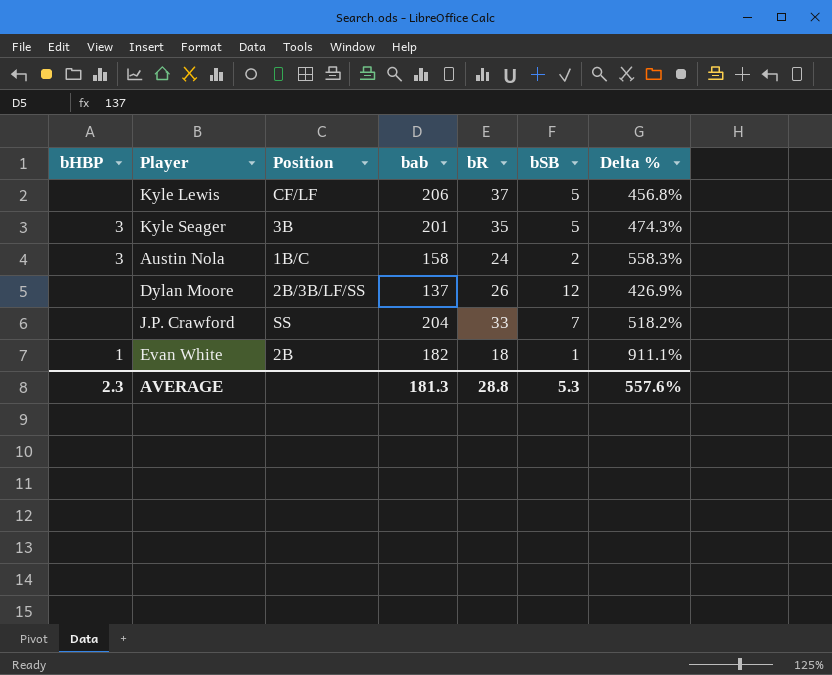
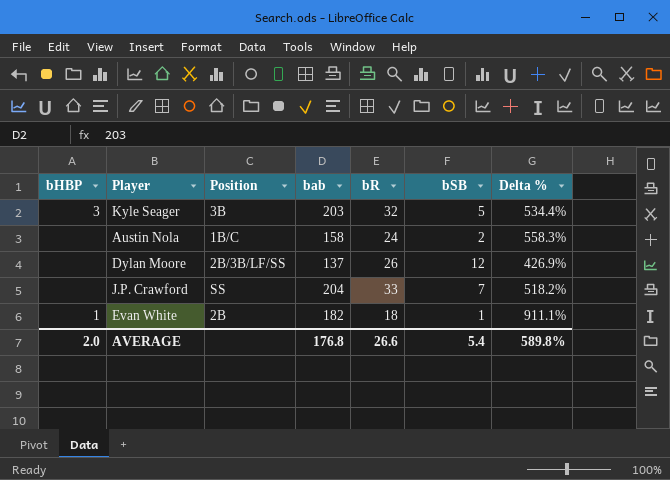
row Kyle Lewis: none | CF/LF | 206 | 37 | 5 | 456.8% -> none
Kyle Seager | bab: 201 -> 203
Kyle Seager | bR: 35 -> 32
Kyle Seager | Delta %: 474.3% -> 534.4%
Austin Nola | bHBP: 3 -> none
AVERAGE | bHBP: 2.3 -> 2.0
AVERAGE | bab: 181.3 -> 176.8
AVERAGE | bR: 28.8 -> 26.6
AVERAGE | bSB: 5.3 -> 5.4
AVERAGE | Delta %: 557.6% -> 589.8%

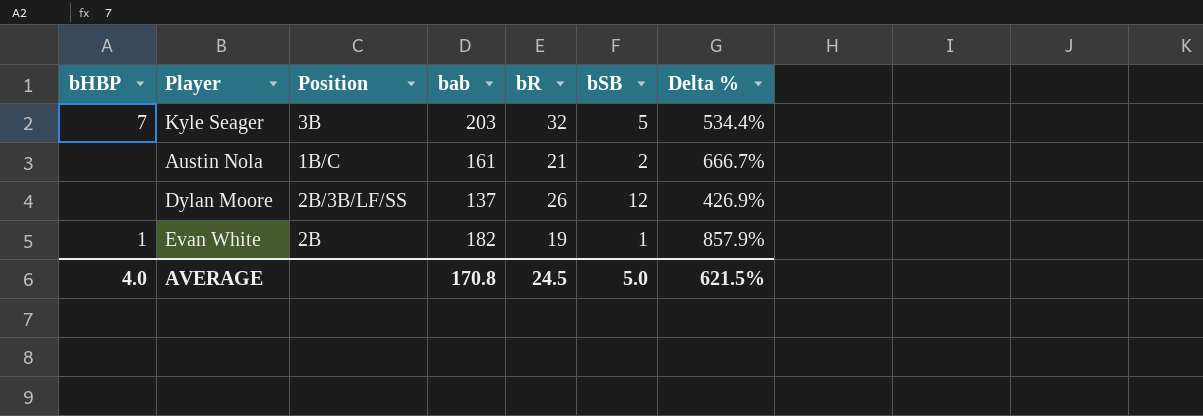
row J.P. Crawford: none | SS | 204 | 33 | 7 | 518.2% -> none
Kyle Seager | bHBP: 3 -> 7
Austin Nola | bab: 158 -> 161
Austin Nola | bR: 24 -> 21
Austin Nola | Delta %: 558.3% -> 666.7%
Evan White | bR: 18 -> 19
Evan White | Delta %: 911.1% -> 857.9%
AVERAGE | bHBP: 2.0 -> 4.0
AVERAGE | bab: 176.8 -> 170.8
AVERAGE | bR: 26.6 -> 24.5
AVERAGE | bSB: 5.4 -> 5.0
AVERAGE | Delta %: 589.8% -> 621.5%

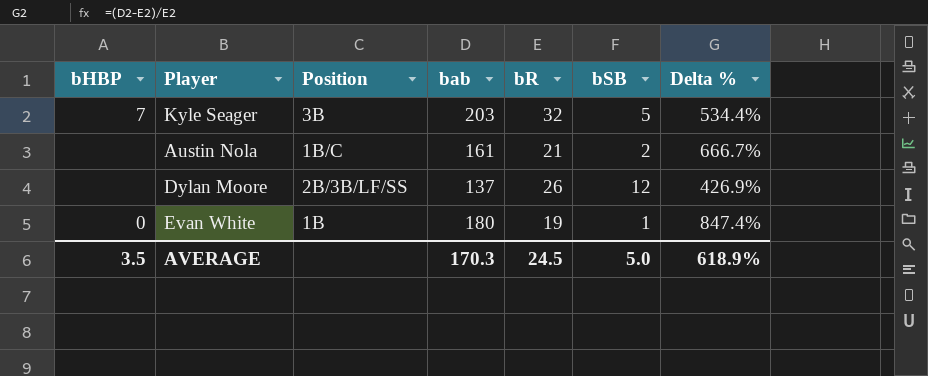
Evan White | bHBP: 1 -> 0
Evan White | Position: 2B -> 1B
Evan White | bab: 182 -> 180
Evan White | Delta %: 857.9% -> 847.4%
AVERAGE | bHBP: 4.0 -> 3.5
AVERAGE | bab: 170.8 -> 170.3
AVERAGE | Delta %: 621.5% -> 618.9%

